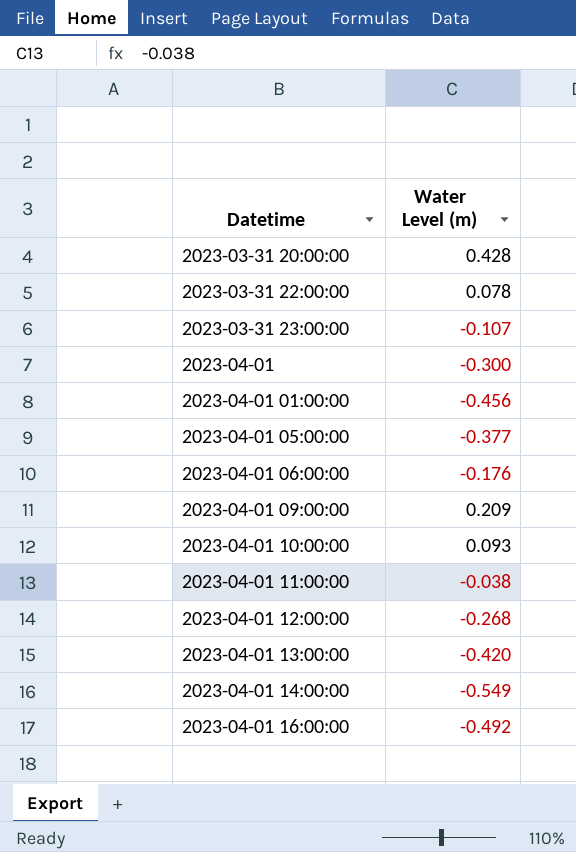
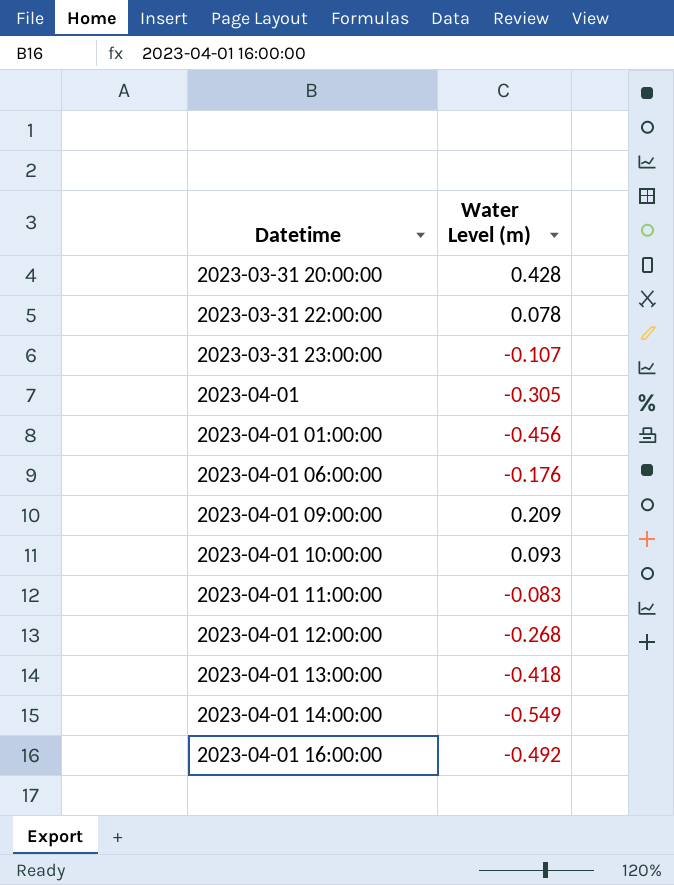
row 2023-04-01 05:00:00: -0.377 -> none
2023-04-01 | Water Level (m): -0.300 -> -0.305
2023-04-01 11:00:00 | Water Level (m): -0.038 -> -0.083
2023-04-01 13:00:00 | Water Level (m): -0.420 -> -0.418

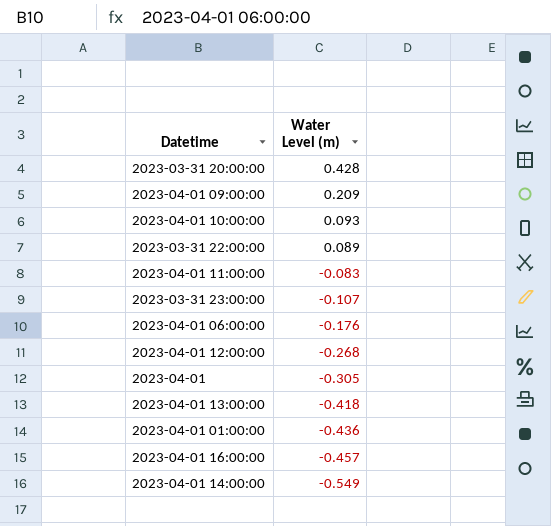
row order: Datetime ascending -> Water Level (m) descending
2023-03-31 22:00:00 | Water Level (m): 0.078 -> 0.089
2023-04-01 01:00:00 | Water Level (m): -0.456 -> -0.436
2023-04-01 16:00:00 | Water Level (m): -0.492 -> -0.457

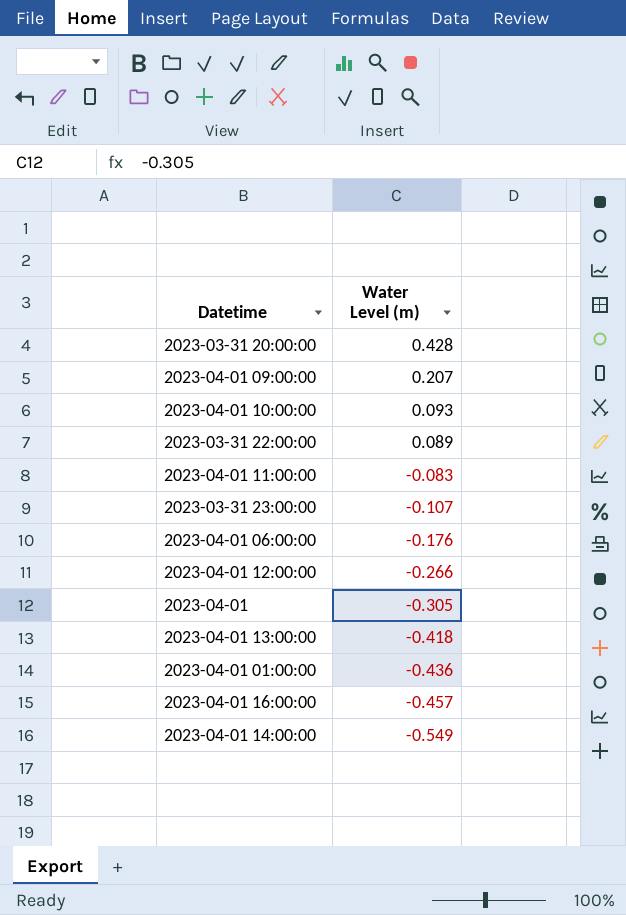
2023-04-01 09:00:00 | Water Level (m): 0.209 -> 0.207
2023-04-01 12:00:00 | Water Level (m): -0.268 -> -0.266

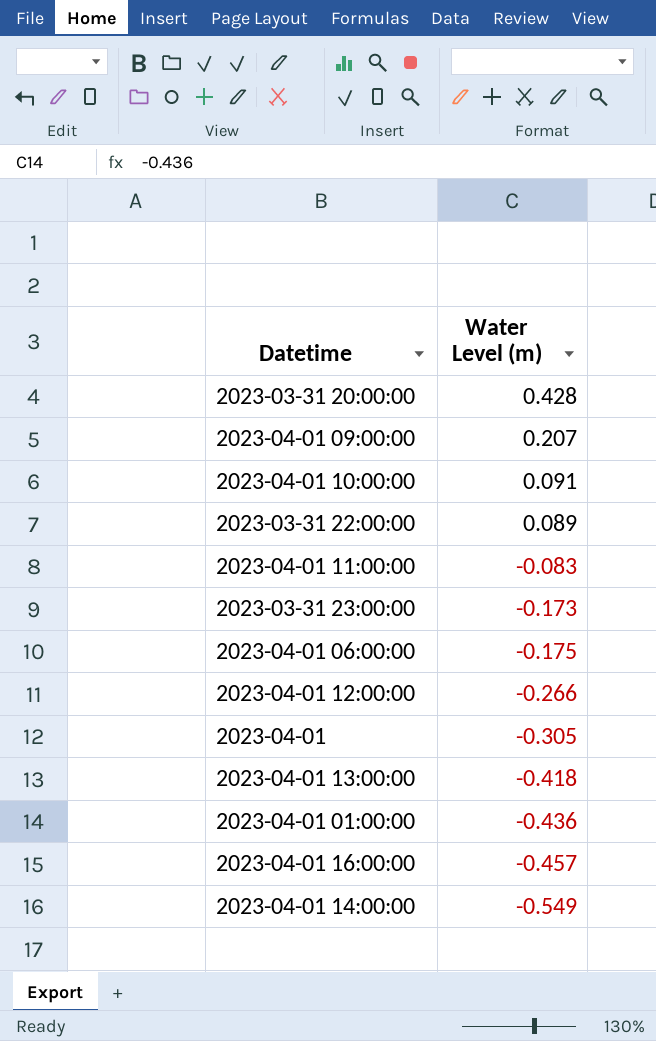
2023-04-01 10:00:00 | Water Level (m): 0.093 -> 0.091
2023-03-31 23:00:00 | Water Level (m): -0.107 -> -0.173
2023-04-01 06:00:00 | Water Level (m): -0.176 -> -0.175

